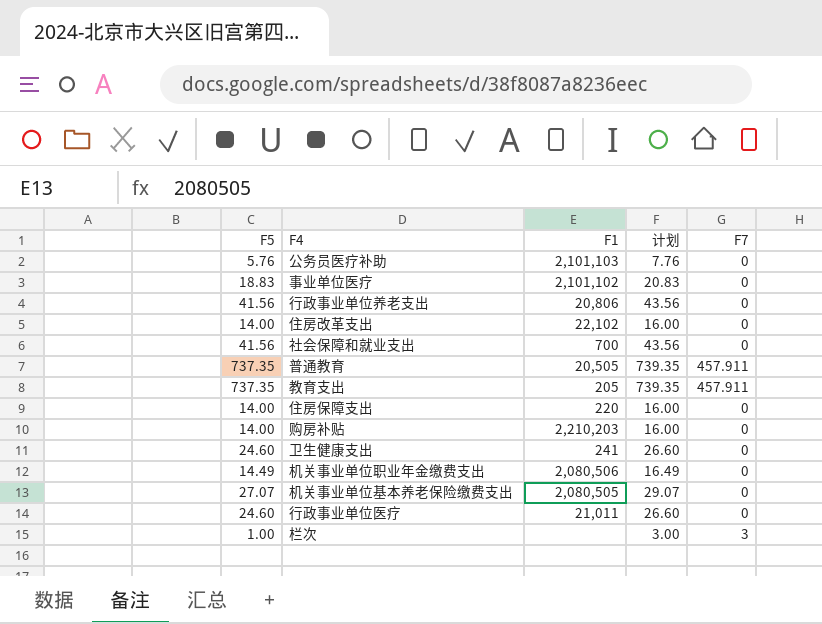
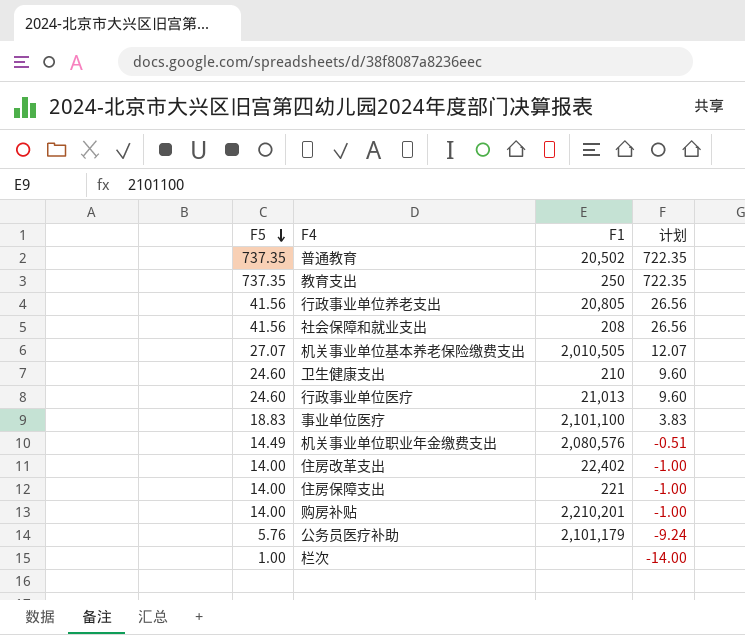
row order: none -> F5 descending
column F7 | position: 5 -> none
column 计划 | formula: [F5] + 2 -> [F5] - 15
普通教育 | F1: 20,505 -> 20,502
教育支出 | F1: 205 -> 250
行政事业单位养老支出 | F1: 20,806 -> 20,805
社会保障和就业支出 | F1: 700 -> 208
机关事业单位基本养老保险缴费支出 | F1: 2,080,505 -> 2,010,505
卫生健康支出 | F1: 241 -> 210
行政事业单位医疗 | F1: 21,011 -> 21,013
事业单位医疗 | F1: 2,101,102 -> 2,101,100
机关事业单位职业年金缴费支出 | F1: 2,080,506 -> 2,080,576
住房改革支出 | F1: 22,102 -> 22,402
住房保障支出 | F1: 220 -> 221
购房补贴 | F1: 2,210,203 -> 2,210,201
公务员医疗补助 | F1: 2,101,103 -> 2,101,179

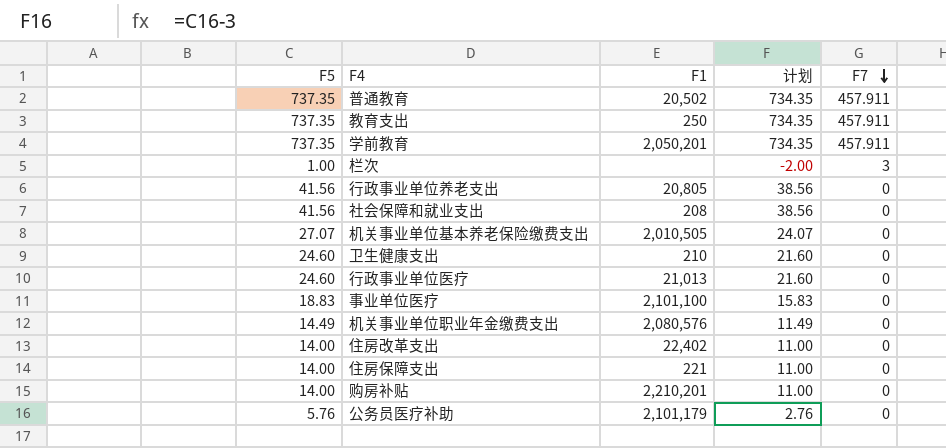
row order: F5 descending -> F7 descending
column 计划 | formula: [F5] - 15 -> [F5] - 3
column F7 | position: none -> 5
row 学前教育: none -> 737.35 | 2,050,201 | 734.35 | 457.911

